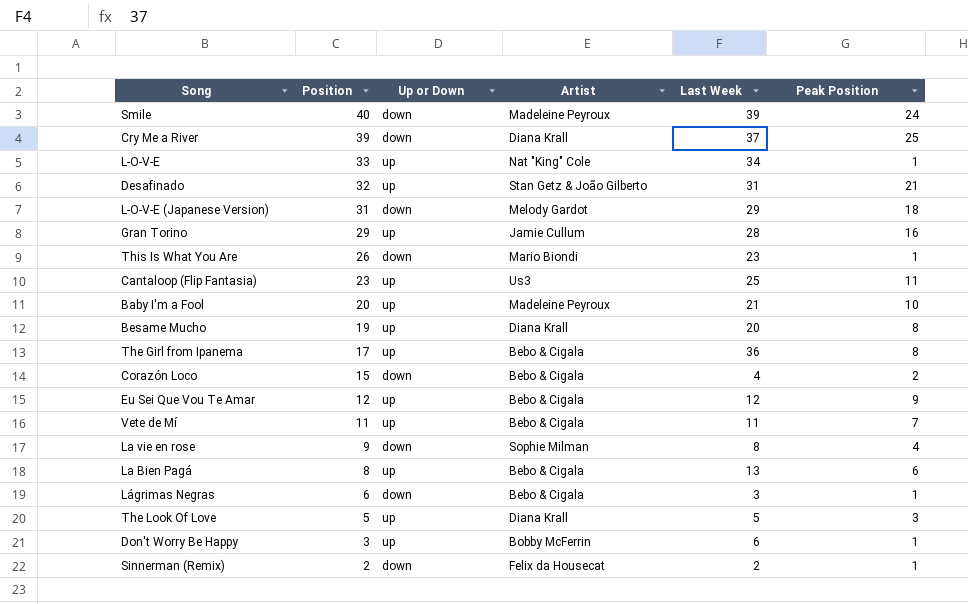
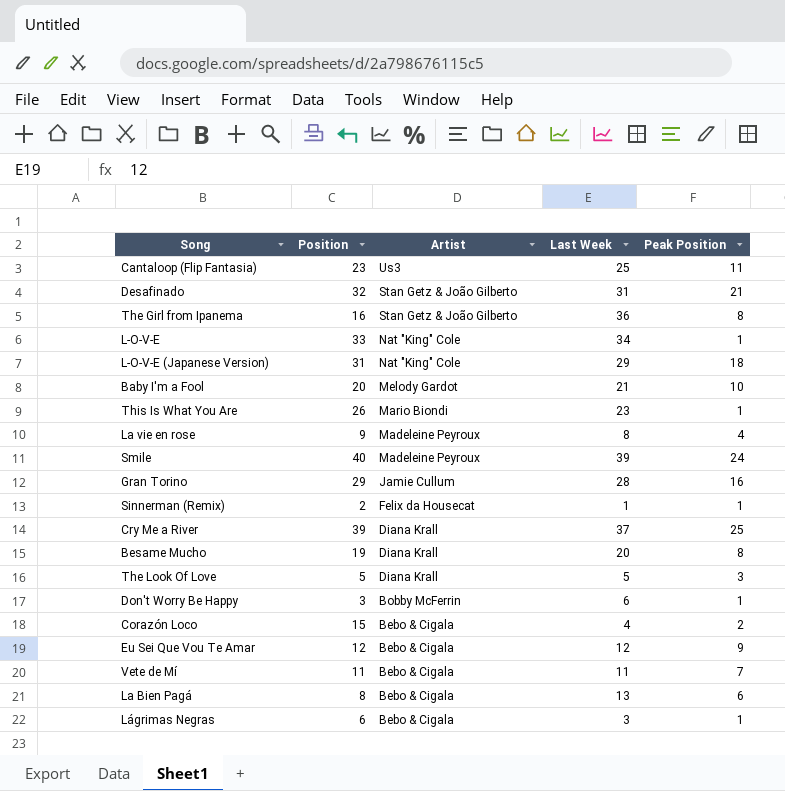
row order: Position descending -> Artist descending
column Up or Down | position: 3 -> none
The Girl from Ipanema | Position: 17 -> 16
The Girl from Ipanema | Artist: Bebo & Cigala -> Stan Getz & João Gilberto
L-O-V-E (Japanese Version) | Artist: Melody Gardot -> Nat "King" Cole
Baby I'm a Fool | Artist: Madeleine Peyroux -> Melody Gardot
La vie en rose | Artist: Sophie Milman -> Madeleine Peyroux
Sinnerman (Remix) | Last Week: 2 -> 1

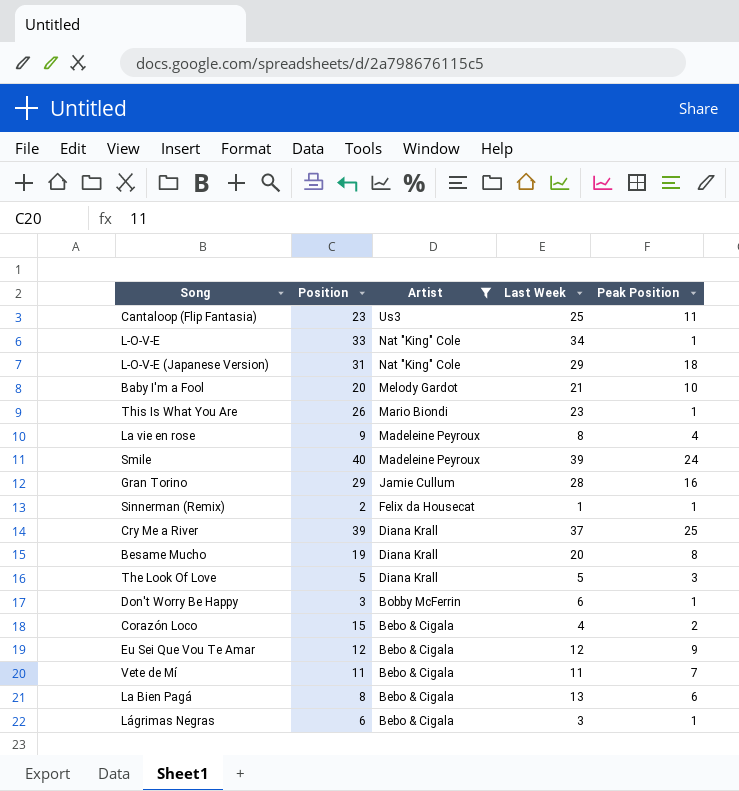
filter: none -> Artist != Stan Getz & João Gilberto

